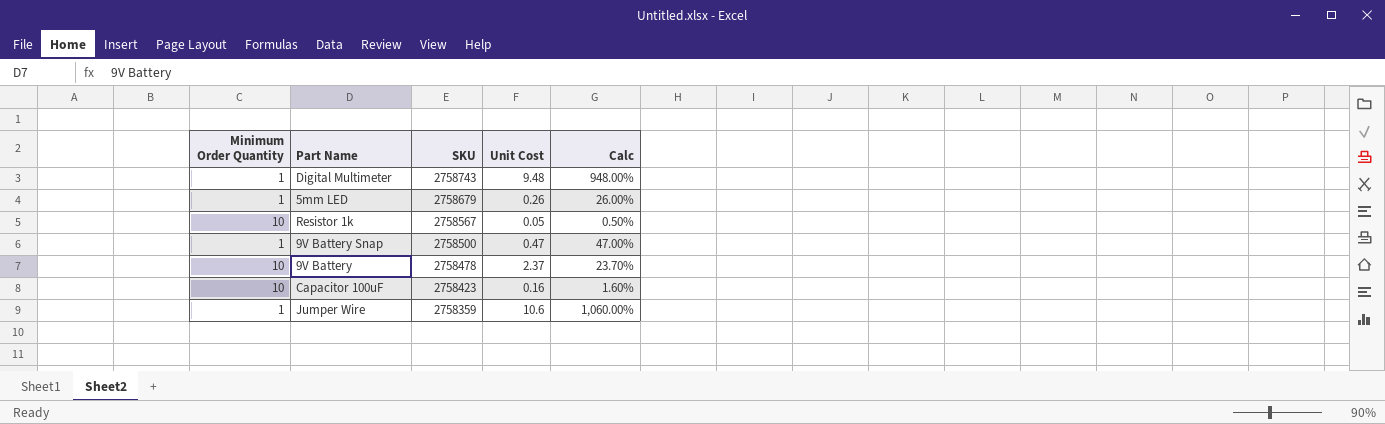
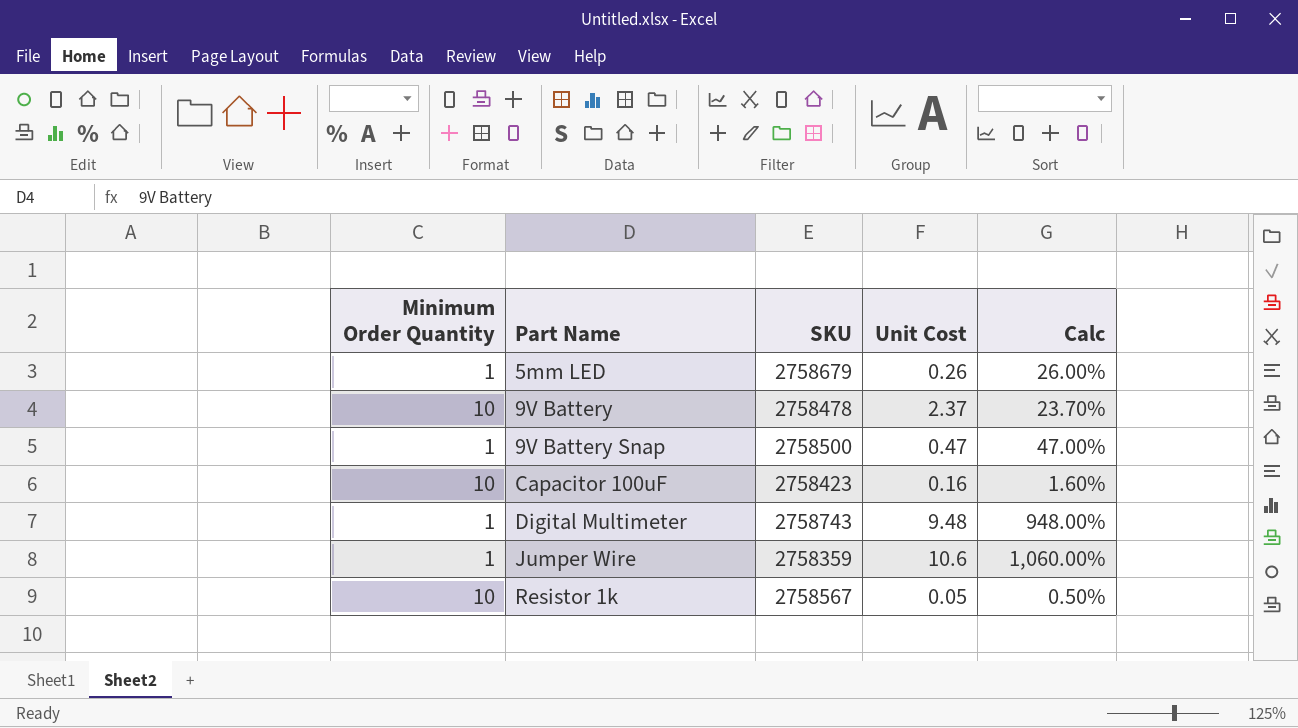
row order: SKU descending -> Part Name ascending

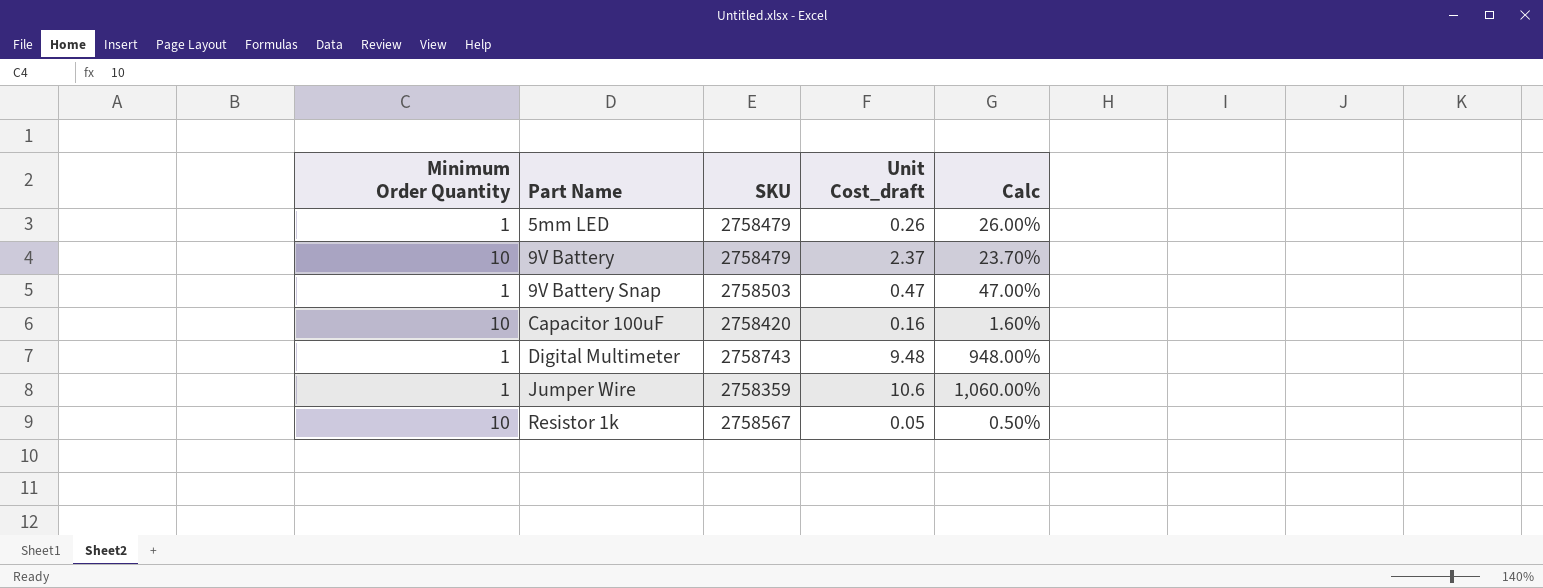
column name: Unit Cost -> Unit Cost_draft
5mm LED | SKU: 2758679 -> 2758479
9V Battery | SKU: 2758478 -> 2758479
9V Battery Snap | SKU: 2758500 -> 2758503
Capacitor 100uF | SKU: 2758423 -> 2758420

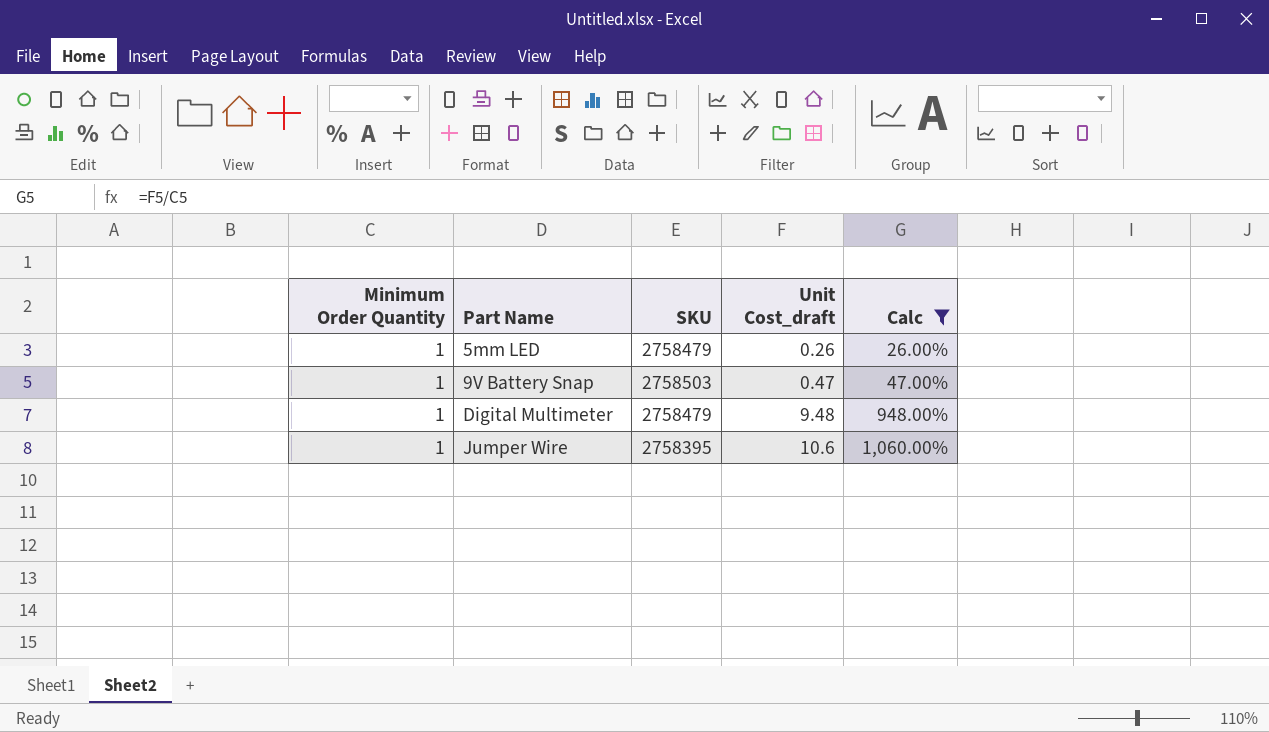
filter: none -> Calc >= 26.00%
Digital Multimeter | SKU: 2758743 -> 2758479
Jumper Wire | SKU: 2758359 -> 2758395

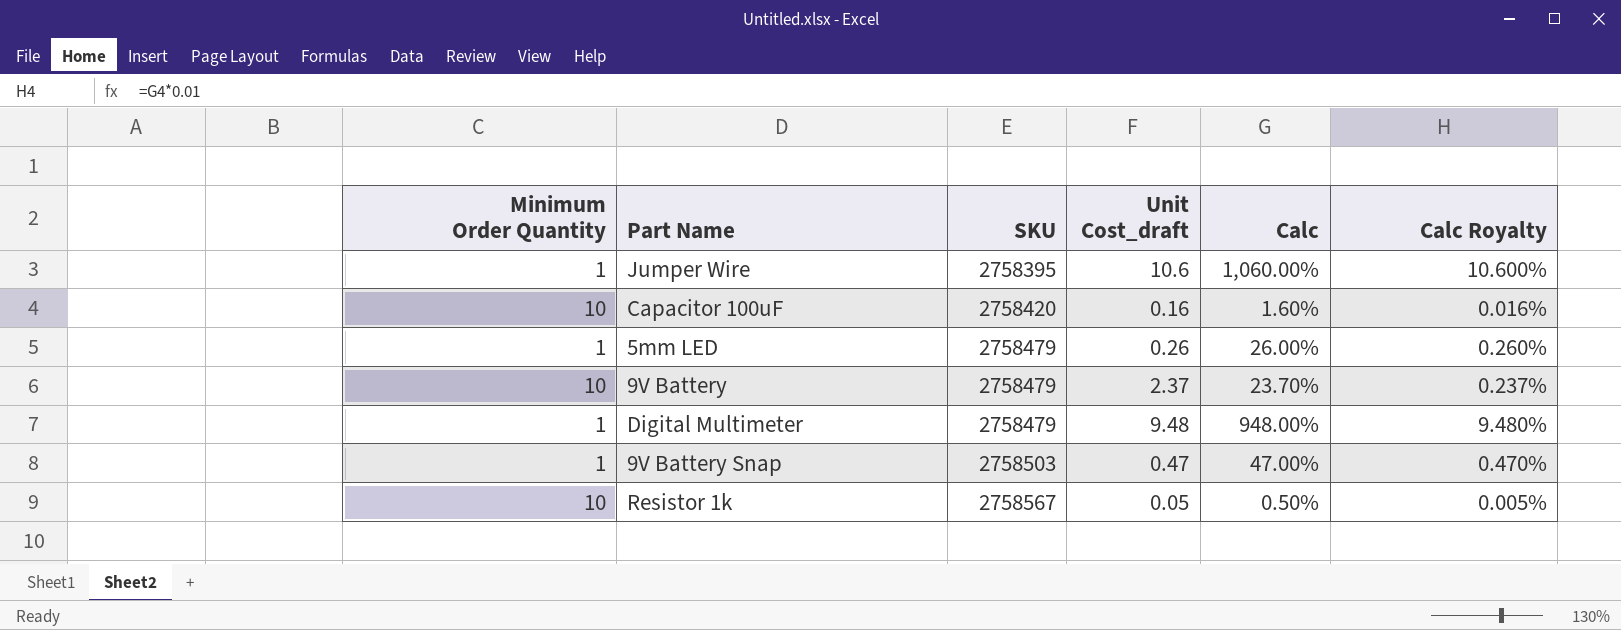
filter: Calc >= 26.00% -> none
row order: Part Name ascending -> SKU ascending
column Calc Royalty | formula: none -> [Calc] * 0.01

